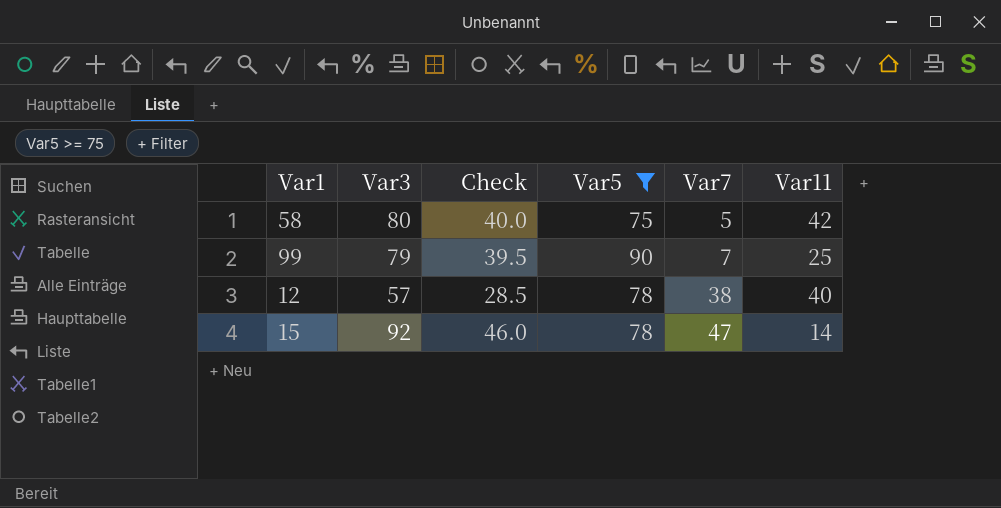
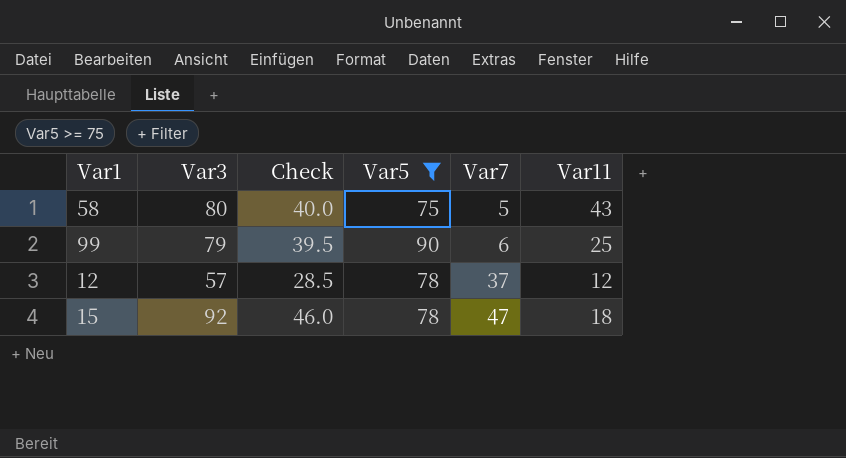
58 | Var11: 42 -> 43
99 | Var7: 7 -> 6
12 | Var7: 38 -> 37
12 | Var11: 40 -> 12
15 | Var11: 14 -> 18

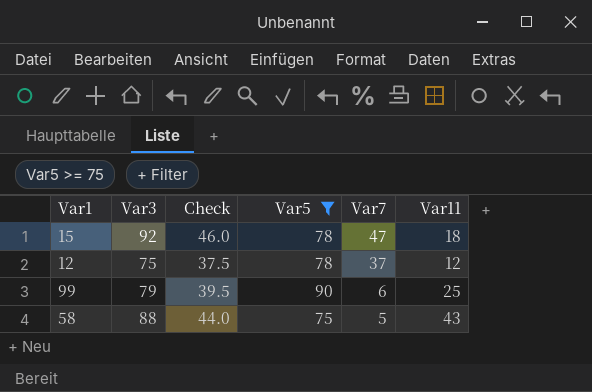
row order: Var7 ascending -> Var7 descending
12 | Var3: 57 -> 75
12 | Check: 28.5 -> 37.5
58 | Var3: 80 -> 88
58 | Check: 40.0 -> 44.0

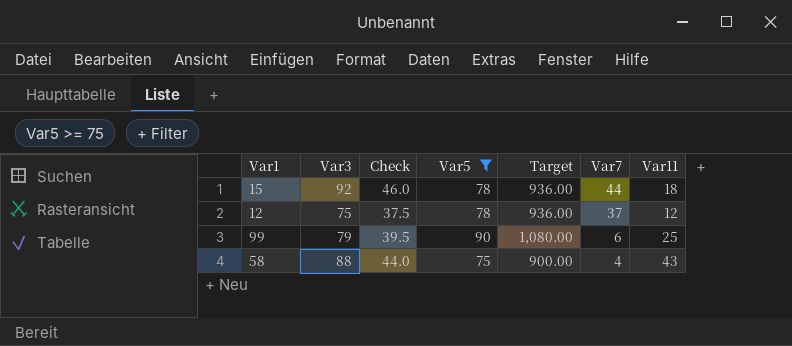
column Target | formula: none -> [Var5] * 12
15 | Var7: 47 -> 44
58 | Var7: 5 -> 4

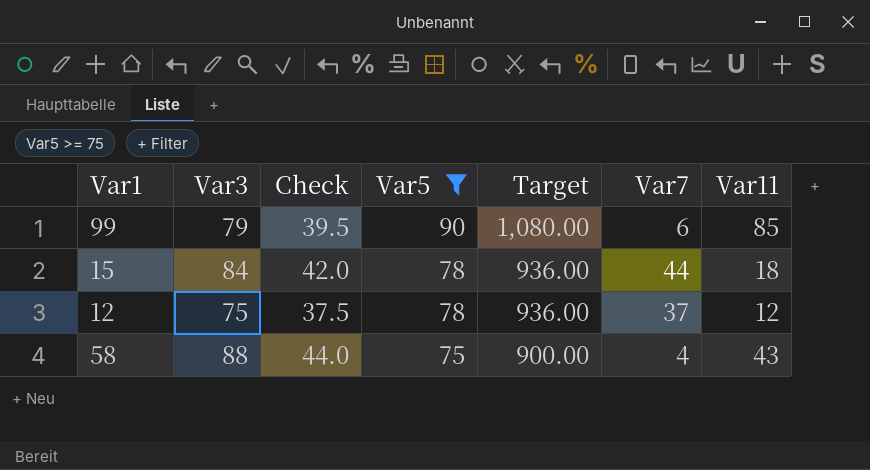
row order: Var7 descending -> Var5 descending
99 | Var11: 25 -> 85
15 | Var3: 92 -> 84
15 | Check: 46.0 -> 42.0

